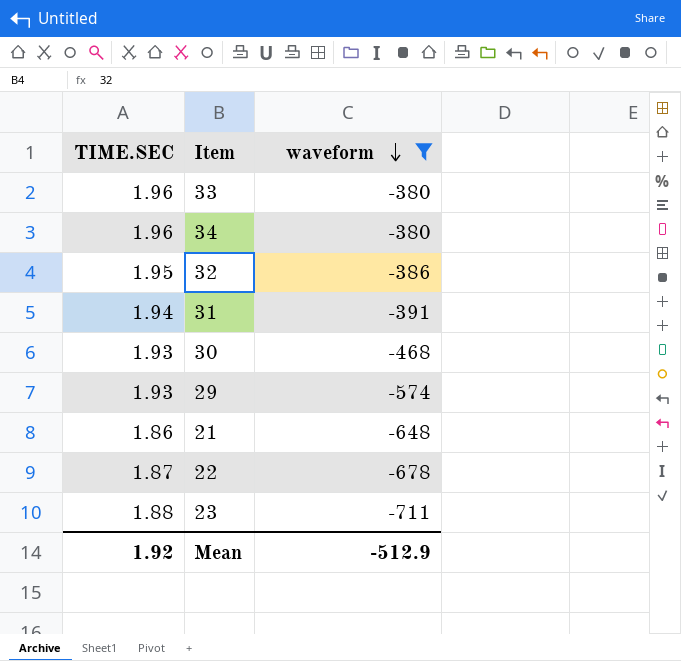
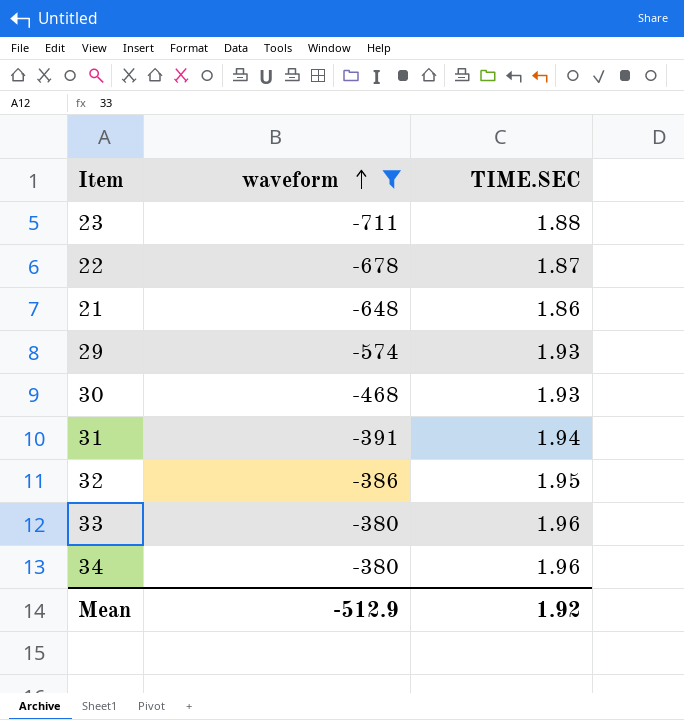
row order: waveform descending -> waveform ascending
column TIME.SEC | position: 1 -> 3

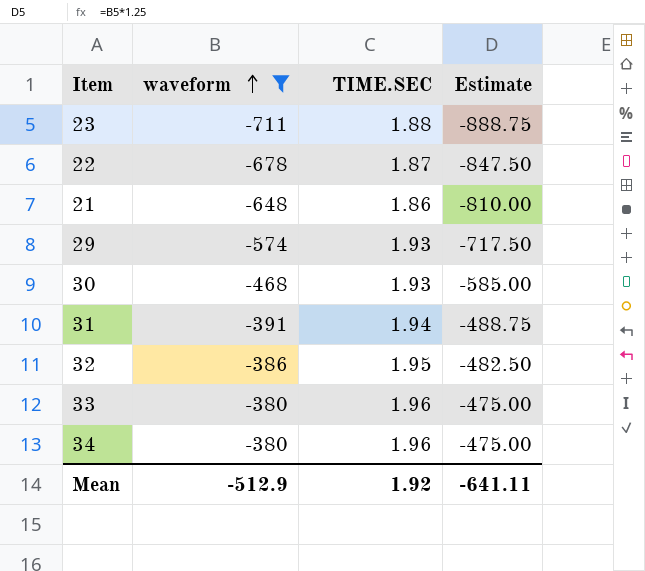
column Estimate | formula: none -> [waveform] * 1.25

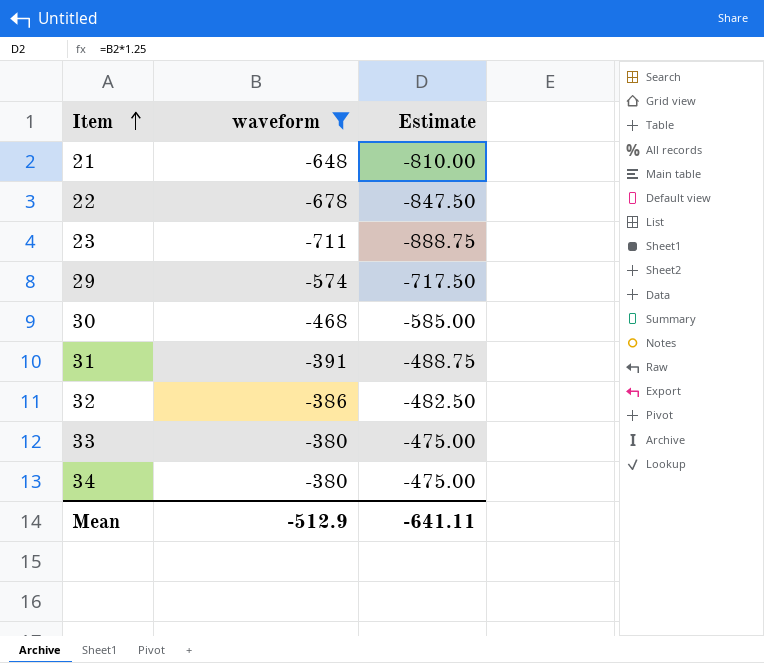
row order: waveform ascending -> Item ascending
column TIME.SEC | position: 3 -> none

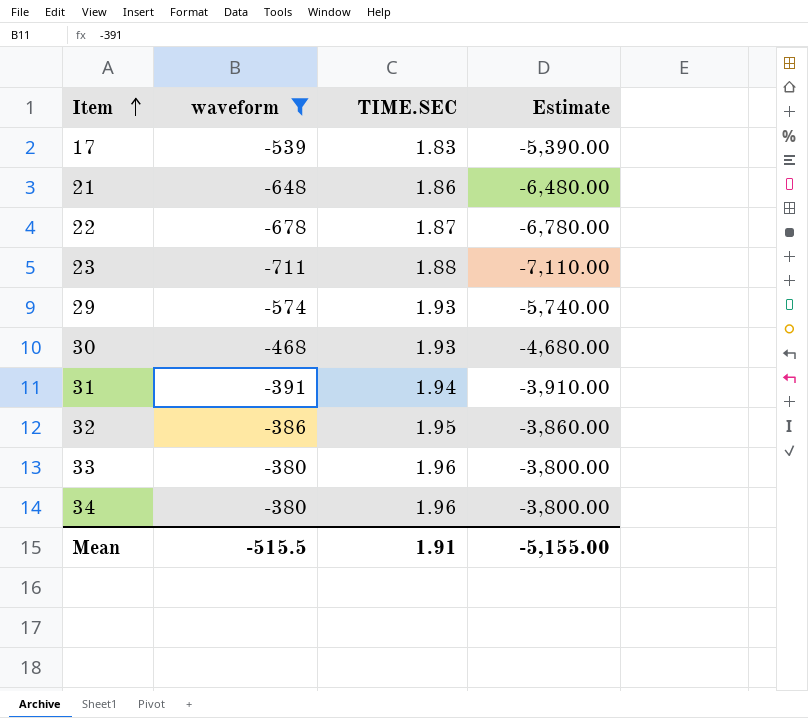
column TIME.SEC | position: none -> 3
column Estimate | formula: [waveform] * 1.25 -> [waveform] * 10
row 17: none -> -539 | 1.83 | -5,390.00
Mean | waveform: -512.9 -> -515.5
Mean | Estimate: -641.11 -> -5,155.00

